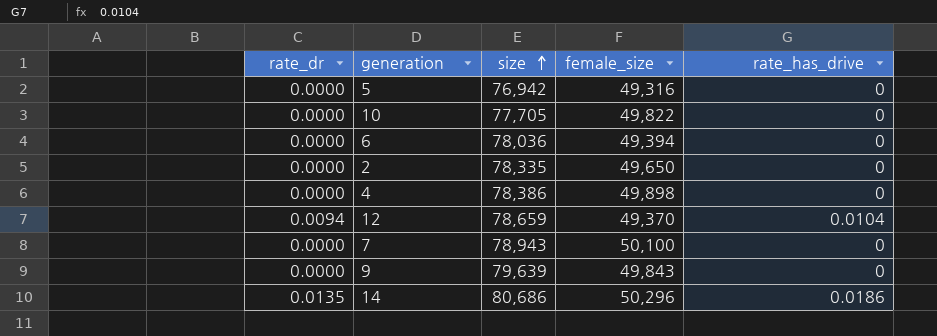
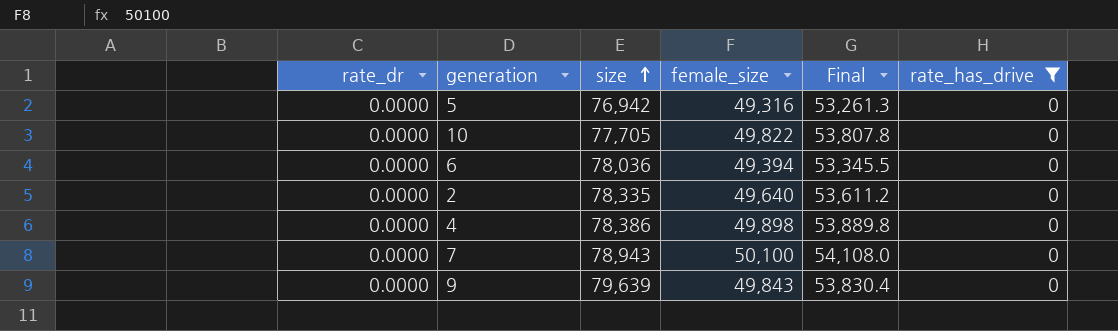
filter: none -> rate_has_drive = 0
column Final | formula: none -> [female_size] * 1.08
2 | female_size: 49,650 -> 49,640

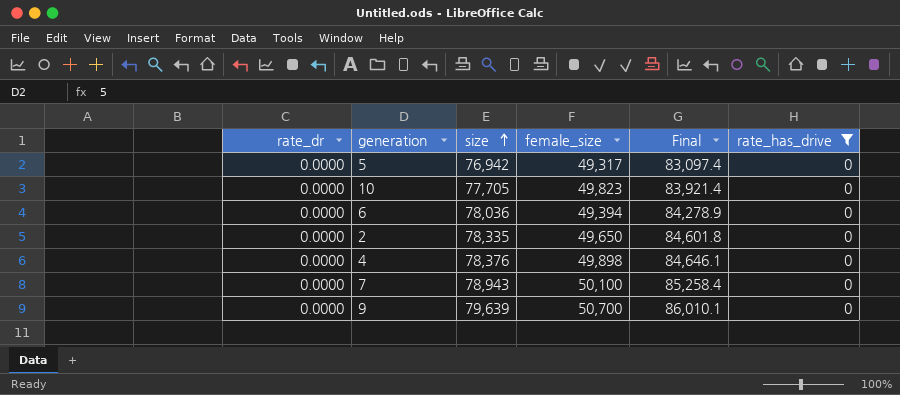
column Final | formula: [female_size] * 1.08 -> [size] * 1.08
5 | female_size: 49,316 -> 49,317
10 | female_size: 49,822 -> 49,823
2 | female_size: 49,640 -> 49,650
4 | size: 78,386 -> 78,376
9 | female_size: 49,843 -> 50,700

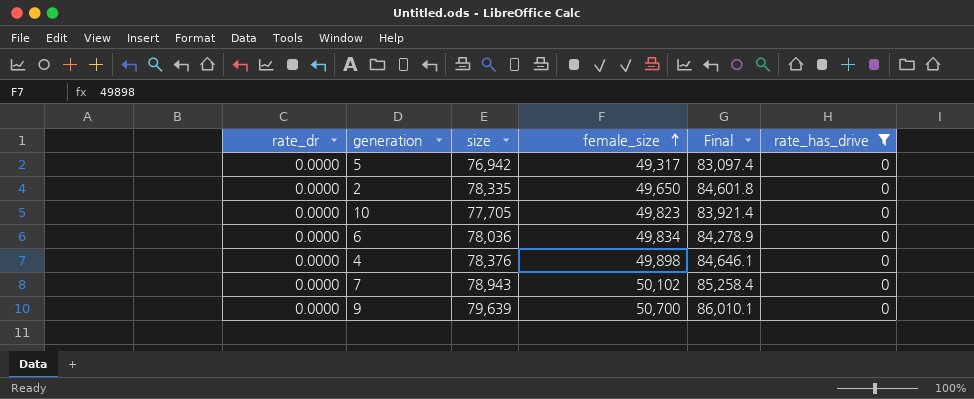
row order: size ascending -> female_size ascending
6 | female_size: 49,394 -> 49,834
7 | female_size: 50,100 -> 50,102

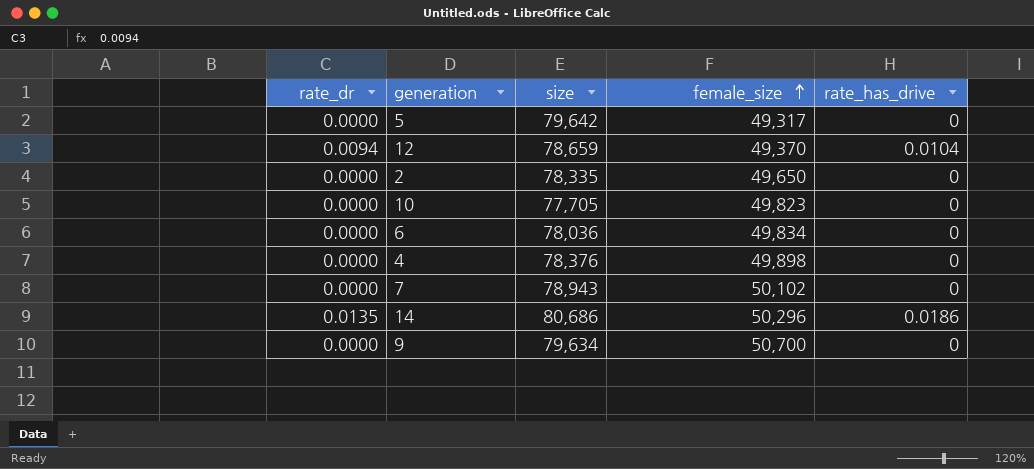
filter: rate_has_drive = 0 -> none
column Final | formula: [size] * 1.08 -> none
5 | size: 76,942 -> 79,642
9 | size: 79,639 -> 79,634

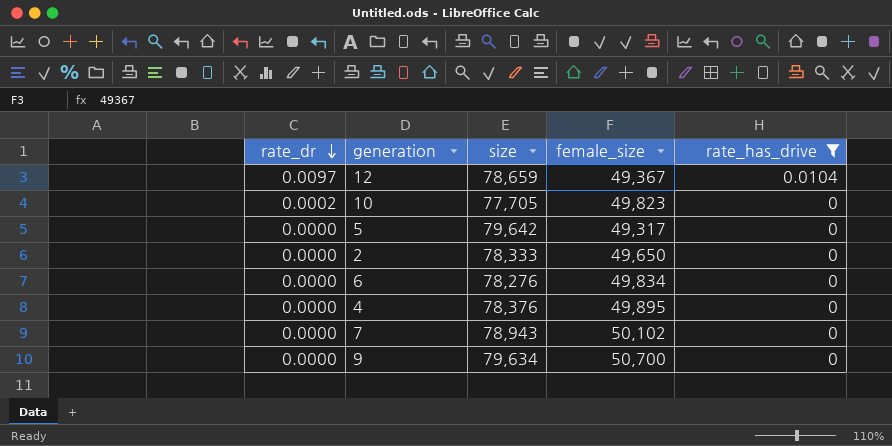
filter: none -> rate_has_drive != 0.0186
row order: female_size ascending -> rate_dr descending
12 | rate_dr: 0.0094 -> 0.0097
12 | female_size: 49,370 -> 49,367
10 | rate_dr: 0.0000 -> 0.0002
2 | size: 78,335 -> 78,333
6 | size: 78,036 -> 78,276
4 | female_size: 49,898 -> 49,895

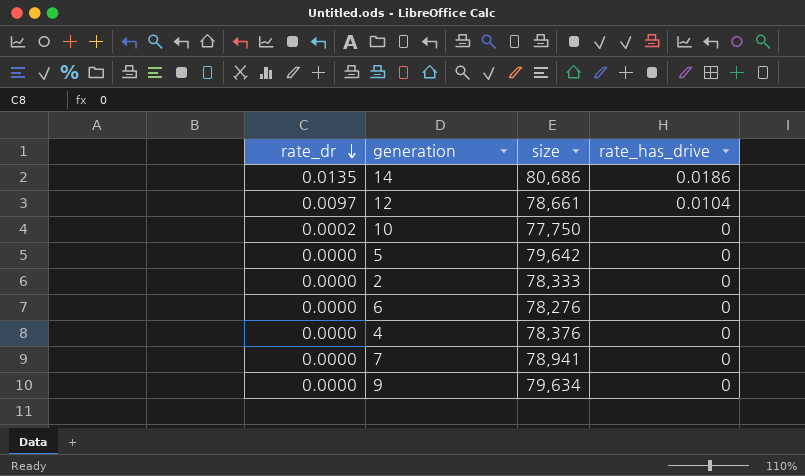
filter: rate_has_drive != 0.0186 -> none
column female_size | position: 4 -> none
12 | size: 78,659 -> 78,661
10 | size: 77,705 -> 77,750
7 | size: 78,943 -> 78,941

